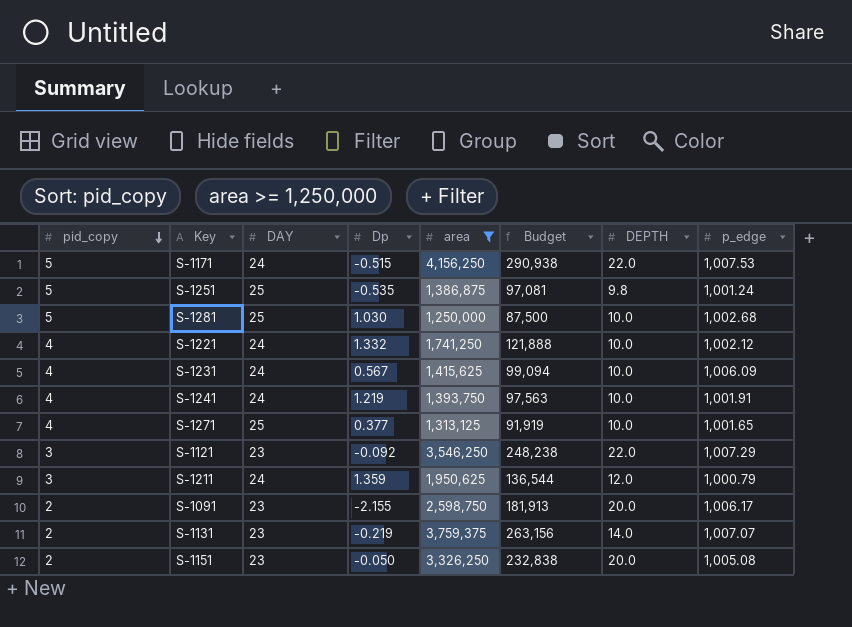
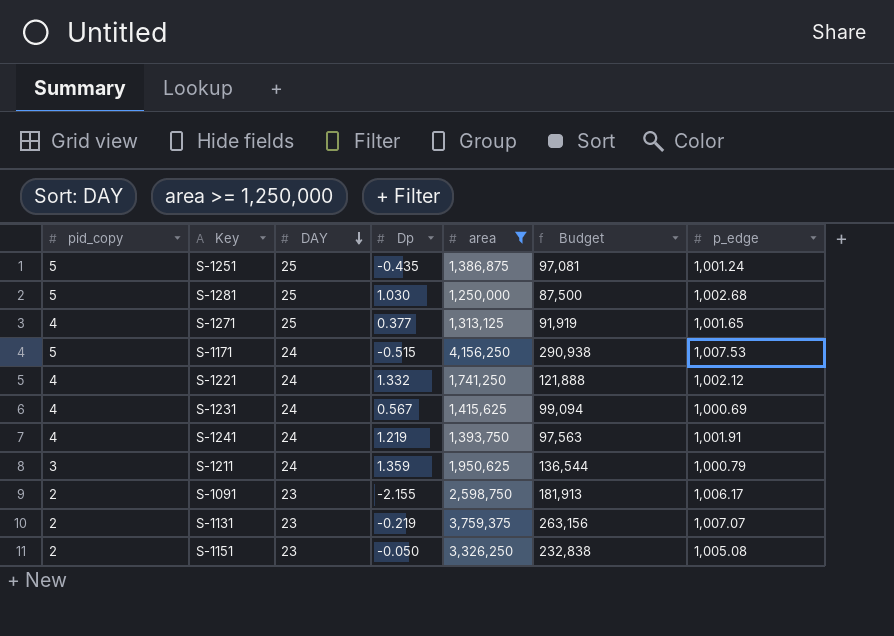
row order: pid_copy descending -> DAY descending
column DEPTH | position: 7 -> none
row S-1121: 3 | 23 | -0.092 | 3,546,250 | 248,238 | 22.0 | 1,007.29 -> none
S-1251 | Dp: -0.535 -> -0.435
S-1231 | p_edge: 1,006.09 -> 1,000.69

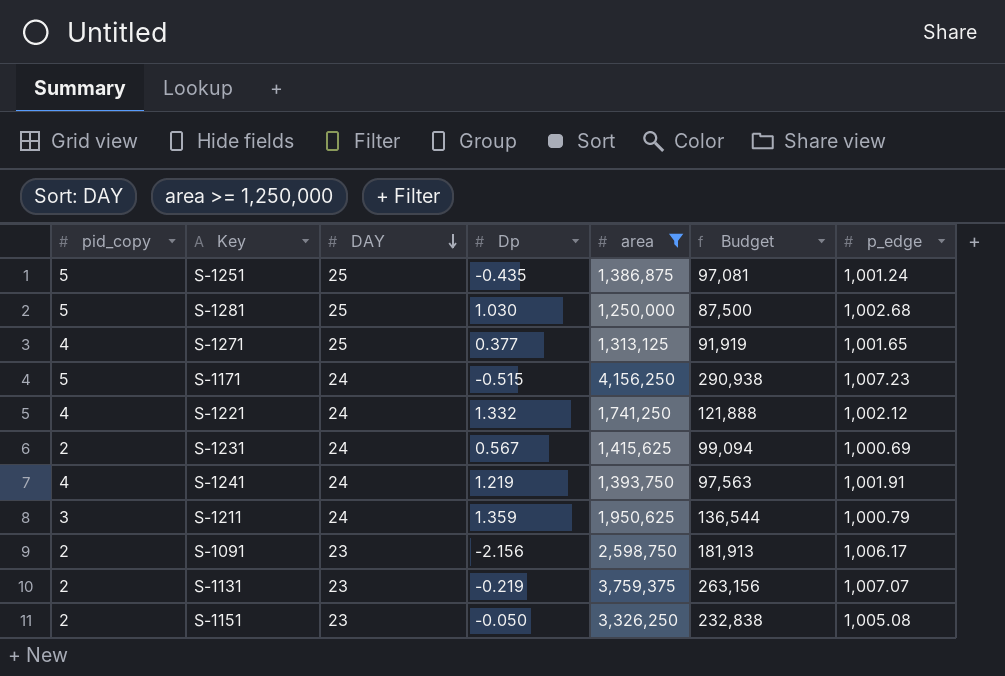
S-1171 | p_edge: 1,007.53 -> 1,007.23
S-1231 | pid_copy: 4 -> 2
S-1091 | Dp: -2.155 -> -2.156

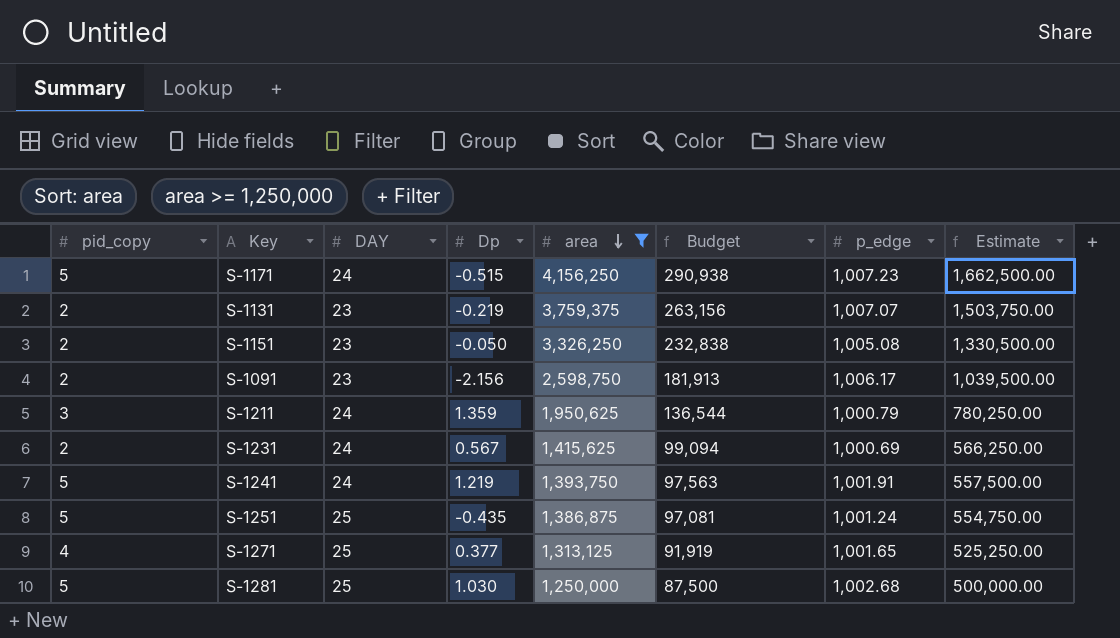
row order: DAY descending -> area descending
column Estimate | formula: none -> [area] * 0.4
row S-1221: 4 | 24 | 1.332 | 1,741,250 | 121,888 | 1,002.12 -> none
S-1241 | pid_copy: 4 -> 5

